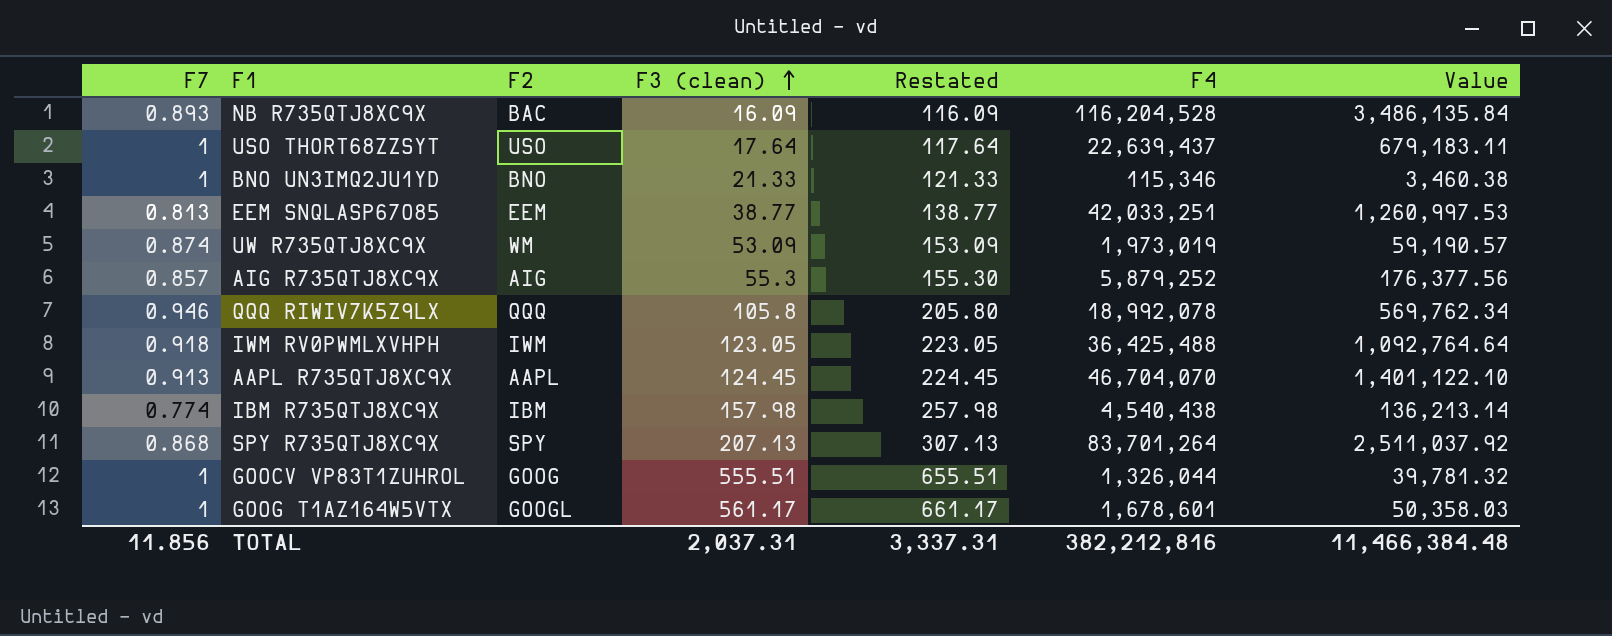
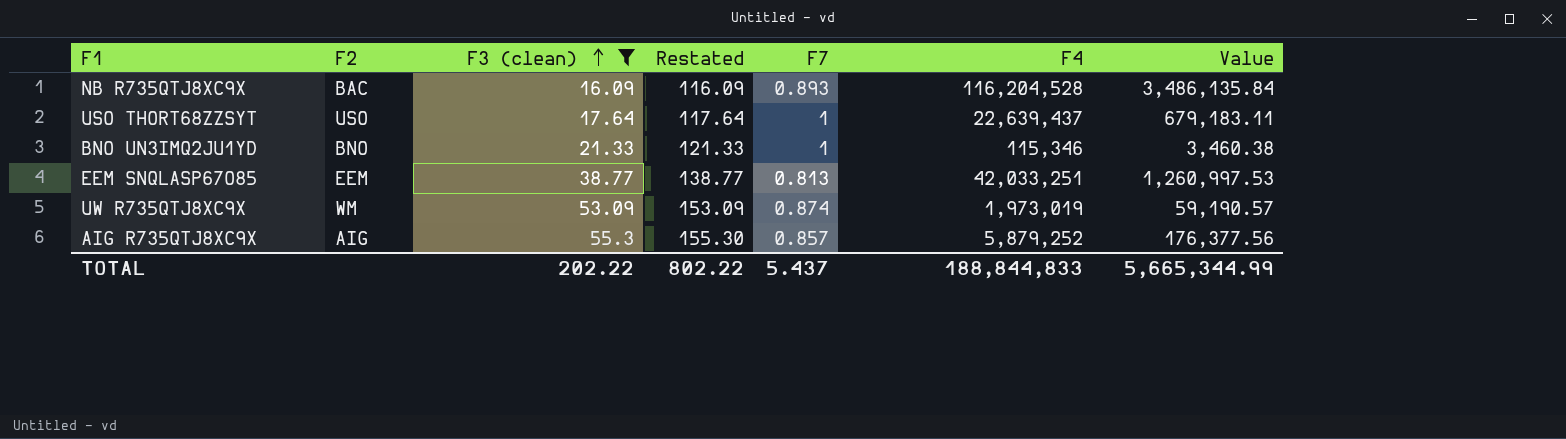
filter: none -> F3 (clean) <= 55.3
column F7 | position: 1 -> 5
TOTAL | F3 (clean): 2,037.31 -> 202.22
TOTAL | Restated: 3,337.31 -> 802.22
TOTAL | F7: 11.856 -> 5.437
TOTAL | F4: 382,212,816 -> 188,844,833
TOTAL | Value: 11,466,384.48 -> 5,665,344.99

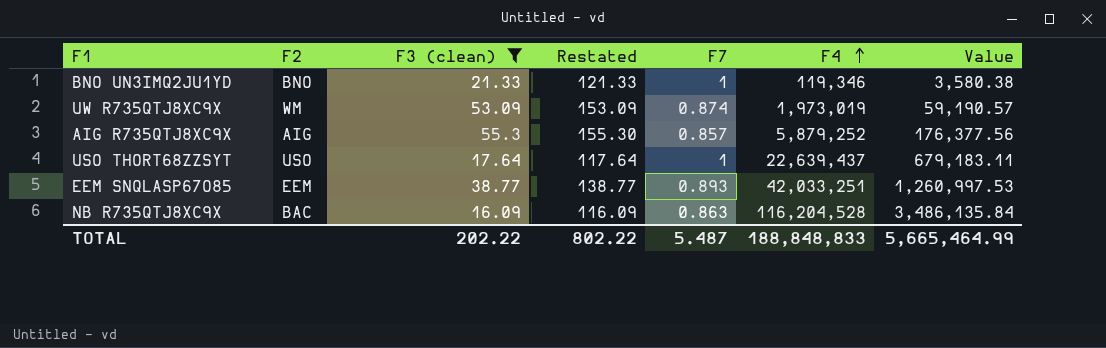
row order: F3 (clean) ascending -> F4 ascending
BNO UN3IMQ2JU1YD | F4: 115,346 -> 119,346
BNO UN3IMQ2JU1YD | Value: 3,460.38 -> 3,580.38
EEM SNQLASP67O85 | F7: 0.813 -> 0.893
NB R735QTJ8XC9X | F7: 0.893 -> 0.863
TOTAL | F7: 5.437 -> 5.487
TOTAL | F4: 188,844,833 -> 188,848,833
TOTAL | Value: 5,665,344.99 -> 5,665,464.99

